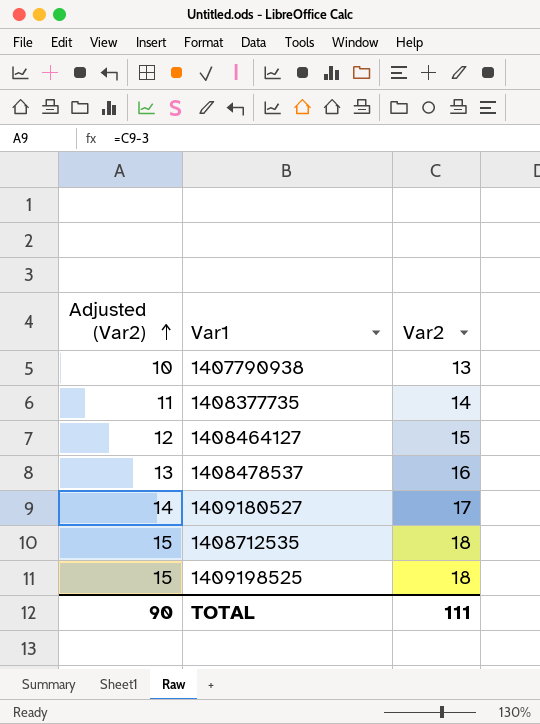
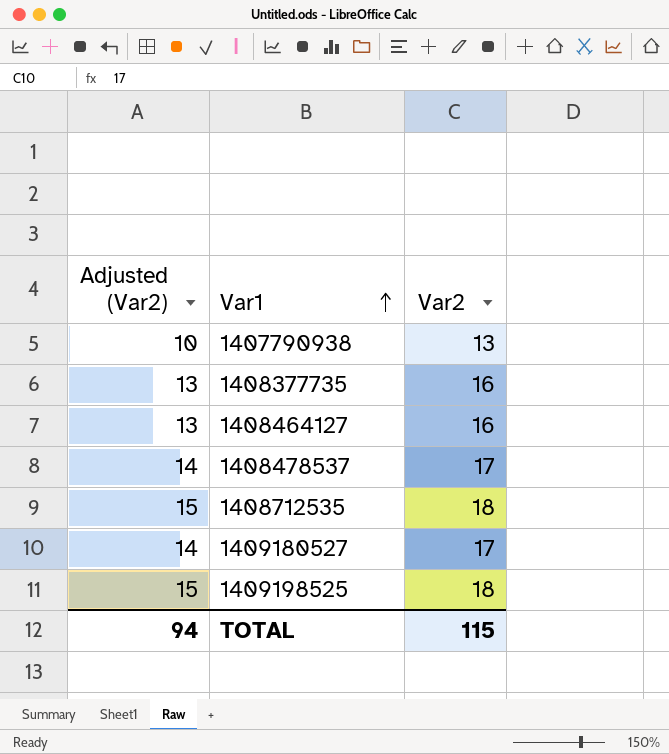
row order: Adjusted (Var2) ascending -> Var1 ascending
1408377735 | Adjusted (Var2): 11 -> 13
1408377735 | Var2: 14 -> 16
1408464127 | Adjusted (Var2): 12 -> 13
1408464127 | Var2: 15 -> 16
1408478537 | Adjusted (Var2): 13 -> 14
1408478537 | Var2: 16 -> 17
TOTAL | Adjusted (Var2): 90 -> 94
TOTAL | Var2: 111 -> 115

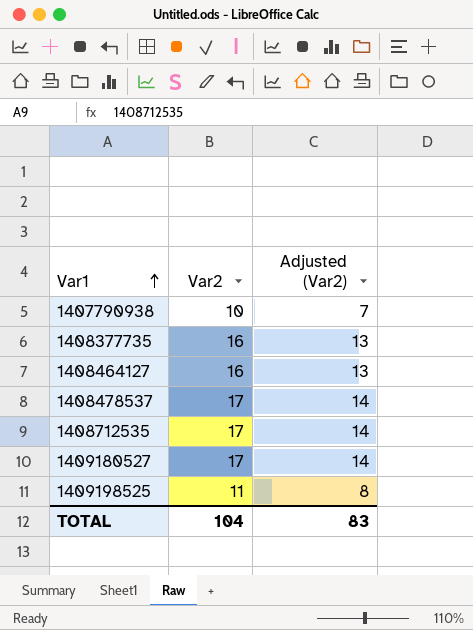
column Adjusted (Var2) | position: 1 -> 3
1407790938 | Var2: 13 -> 10
1407790938 | Adjusted (Var2): 10 -> 7
1408712535 | Var2: 18 -> 17
1408712535 | Adjusted (Var2): 15 -> 14
1409198525 | Var2: 18 -> 11
1409198525 | Adjusted (Var2): 15 -> 8
TOTAL | Var2: 115 -> 104
TOTAL | Adjusted (Var2): 94 -> 83

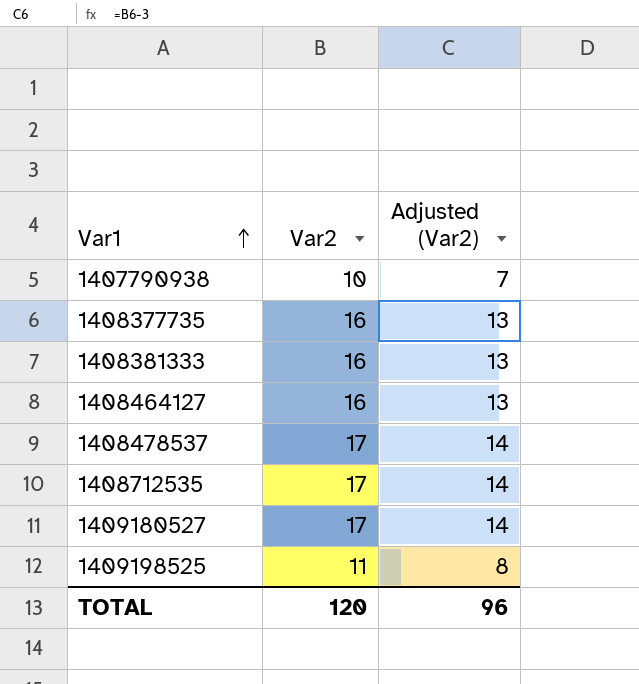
row 1408381333: none -> 16 | 13
TOTAL | Var2: 104 -> 120
TOTAL | Adjusted (Var2): 83 -> 96

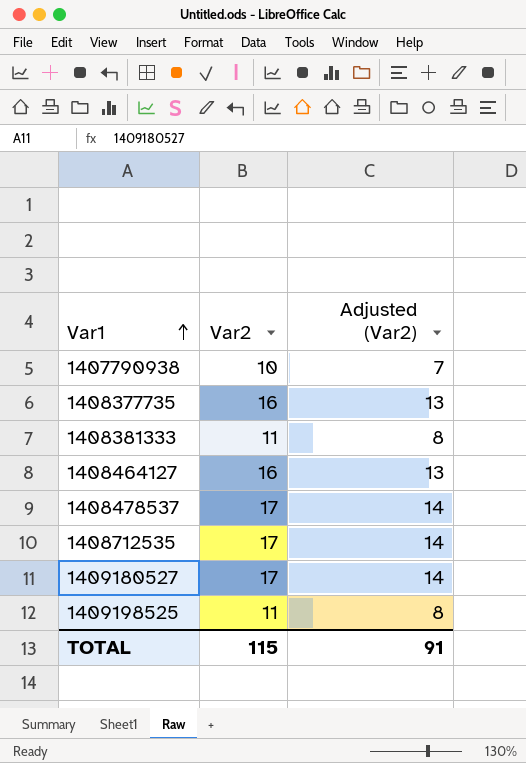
1408381333 | Var2: 16 -> 11
1408381333 | Adjusted (Var2): 13 -> 8
TOTAL | Var2: 120 -> 115
TOTAL | Adjusted (Var2): 96 -> 91

